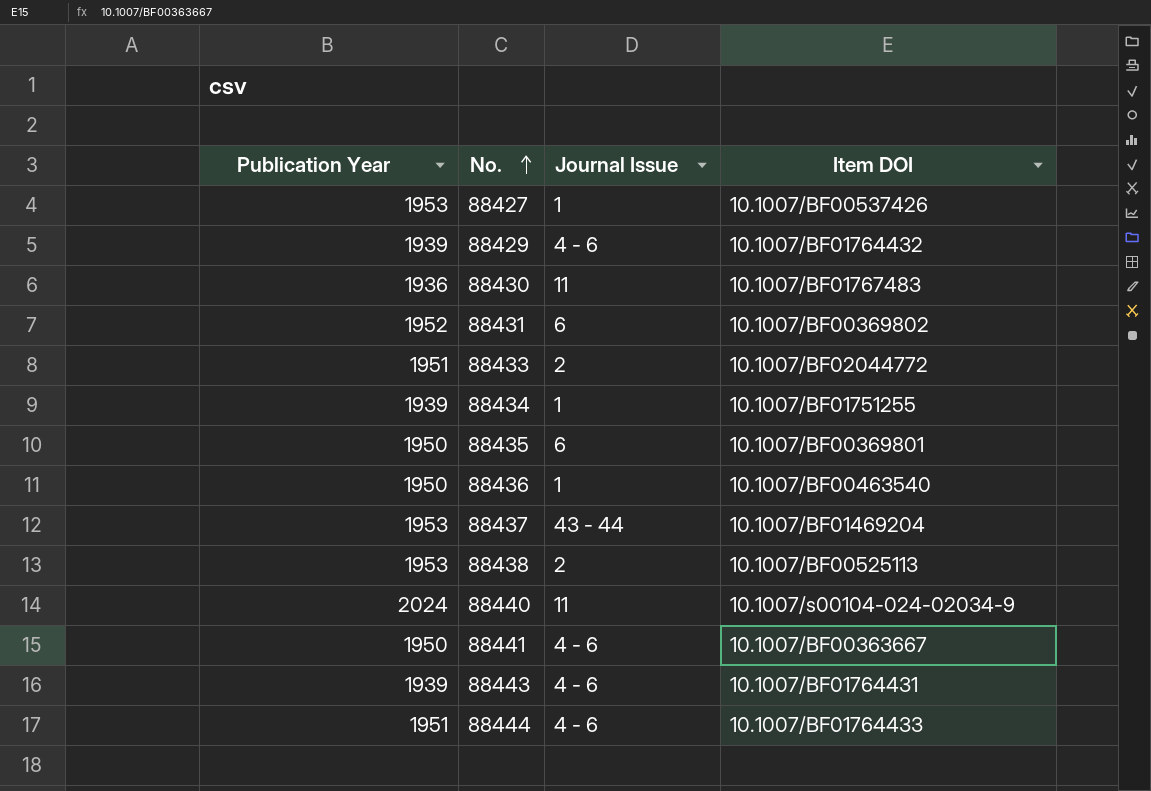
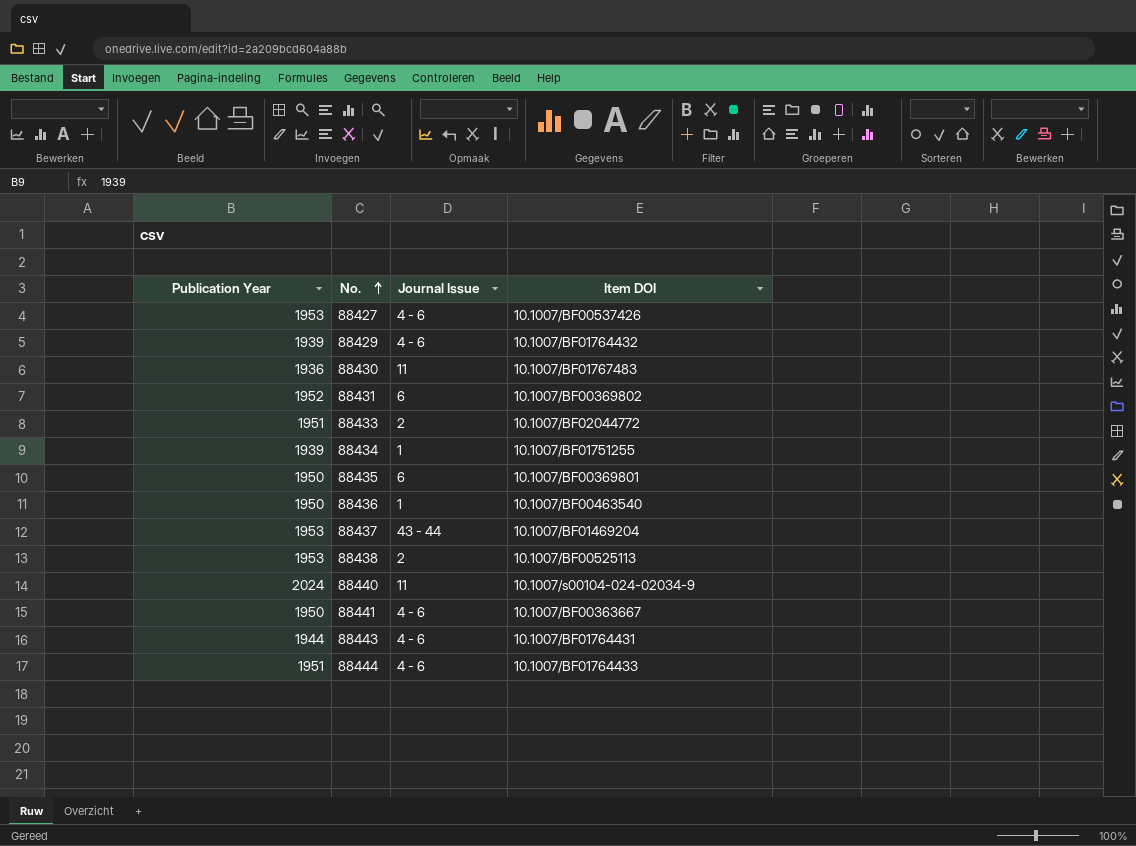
88427 | Journal Issue: 1 -> 4 - 6
88443 | Publication Year: 1939 -> 1944

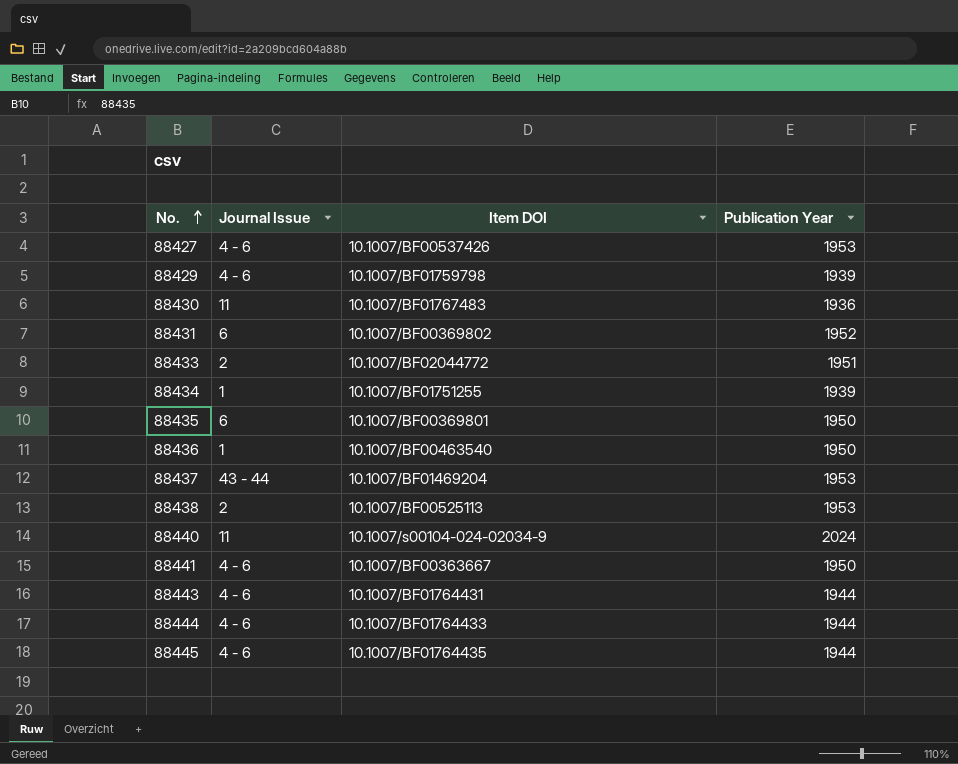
column Publication Year | position: 1 -> 4
88429 | Item DOI: 10.1007/BF01764432 -> 10.1007/BF01759798
88444 | Publication Year: 1951 -> 1944
row 88445: none -> 4 - 6 | 10.1007/BF01764435 | 1944

